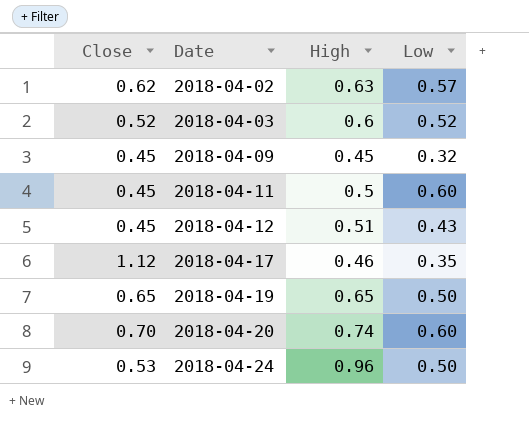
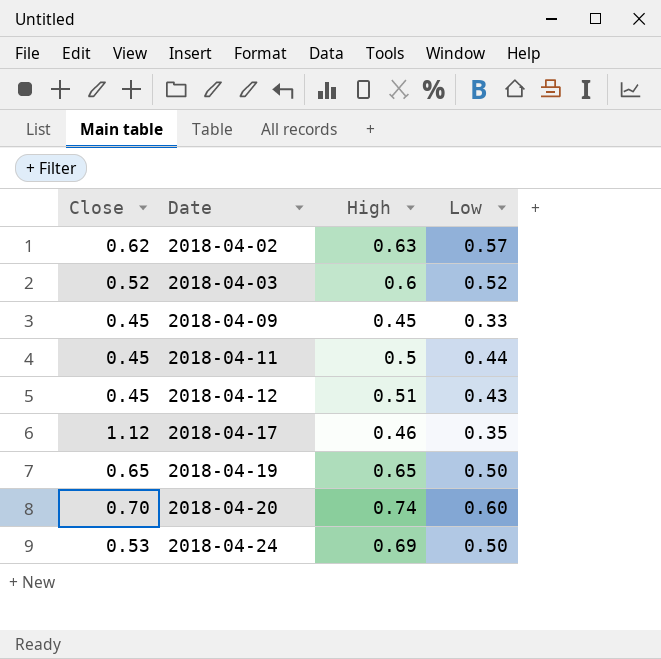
2018-04-09 | Low: 0.32 -> 0.33
2018-04-11 | Low: 0.60 -> 0.44
2018-04-24 | High: 0.96 -> 0.69

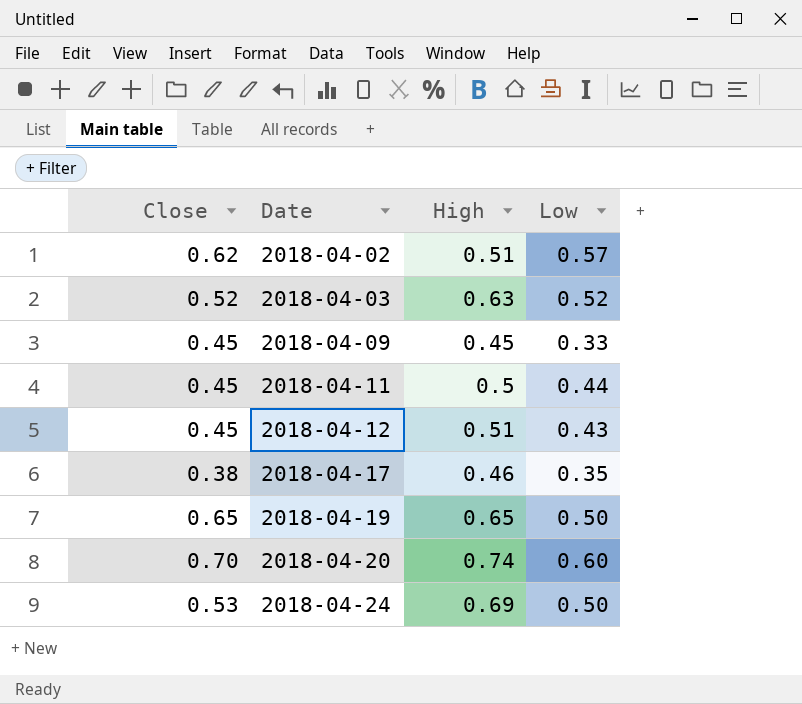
2018-04-02 | High: 0.63 -> 0.51
2018-04-03 | High: 0.6 -> 0.63
2018-04-17 | Close: 1.12 -> 0.38

